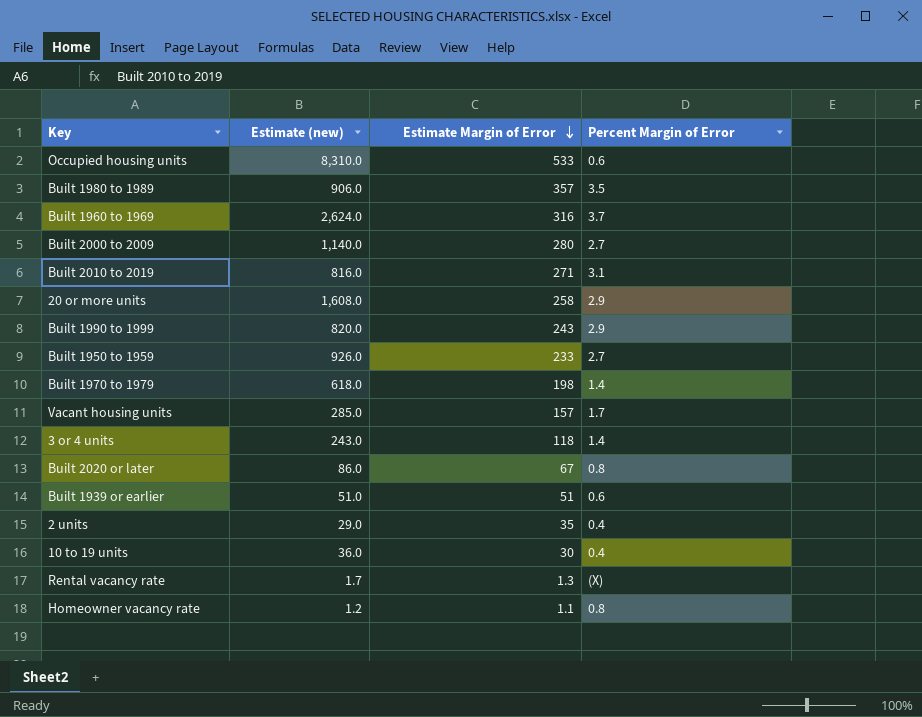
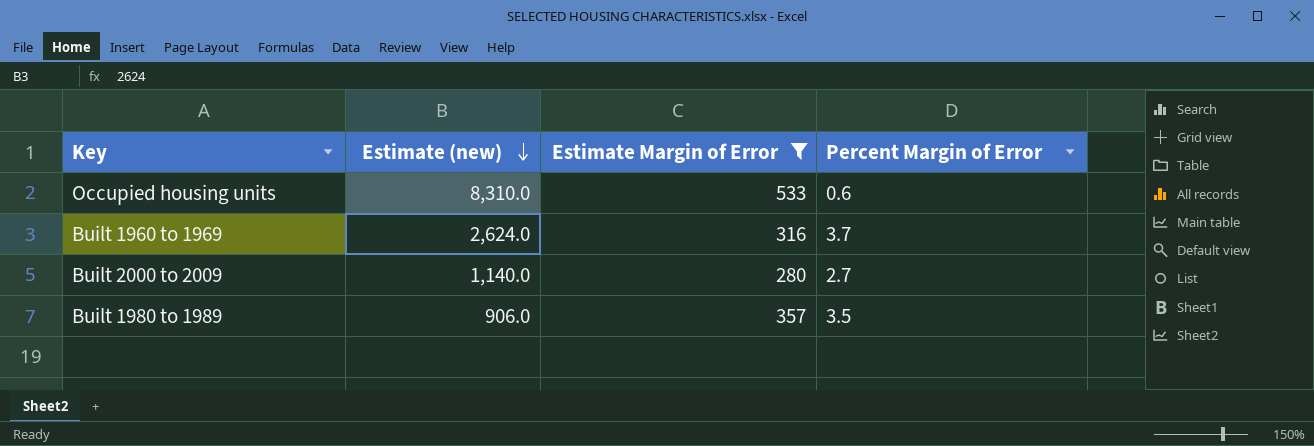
filter: none -> Estimate Margin of Error >= 280
row order: Estimate Margin of Error descending -> Estimate (new) descending

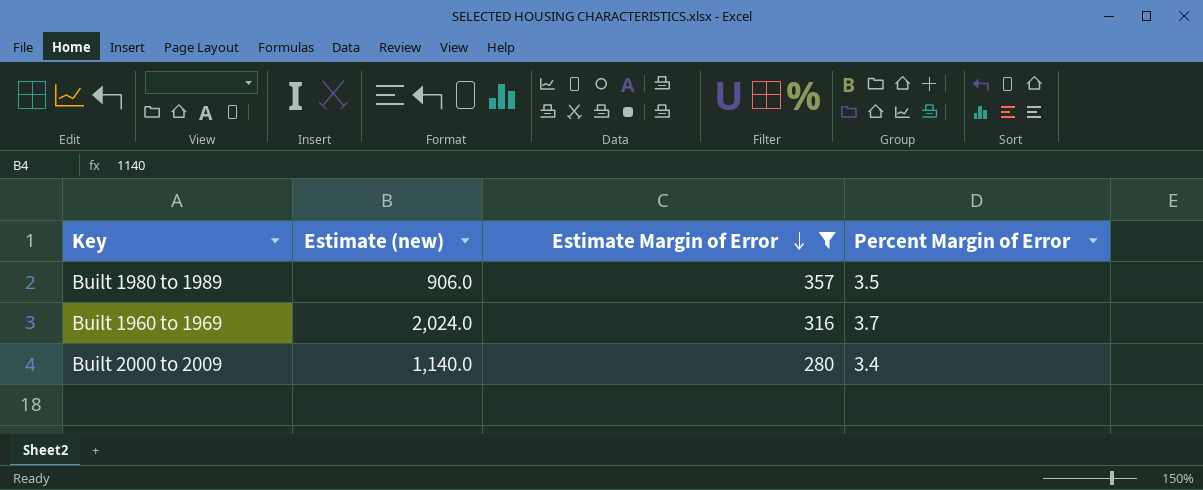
row order: Estimate (new) descending -> Estimate Margin of Error descending
row Occupied housing units: 8,310.0 | 533 | 0.6 -> none
Built 1960 to 1969 | Estimate (new): 2,624.0 -> 2,024.0
Built 2000 to 2009 | Percent Margin of Error: 2.7 -> 3.4

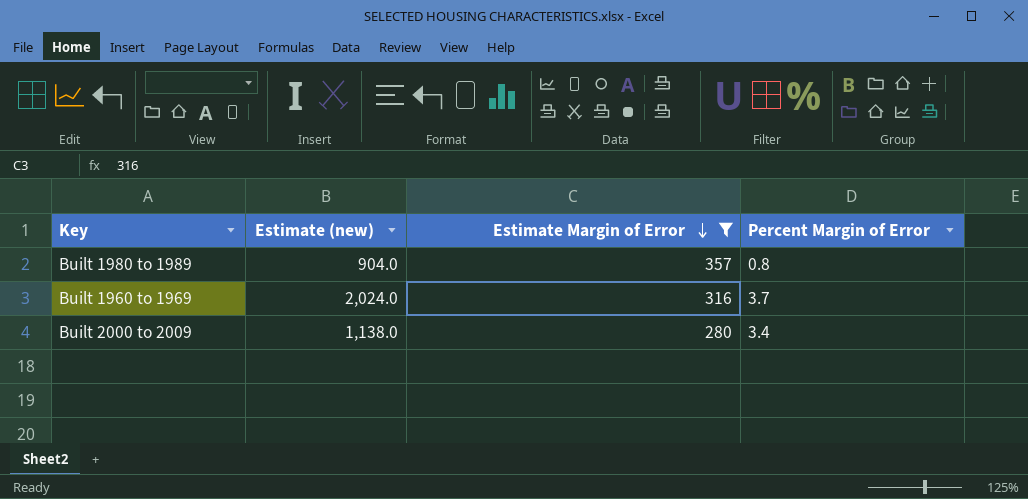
Built 1980 to 1989 | Estimate (new): 906.0 -> 904.0
Built 1980 to 1989 | Percent Margin of Error: 3.5 -> 0.8
Built 2000 to 2009 | Estimate (new): 1,140.0 -> 1,138.0

